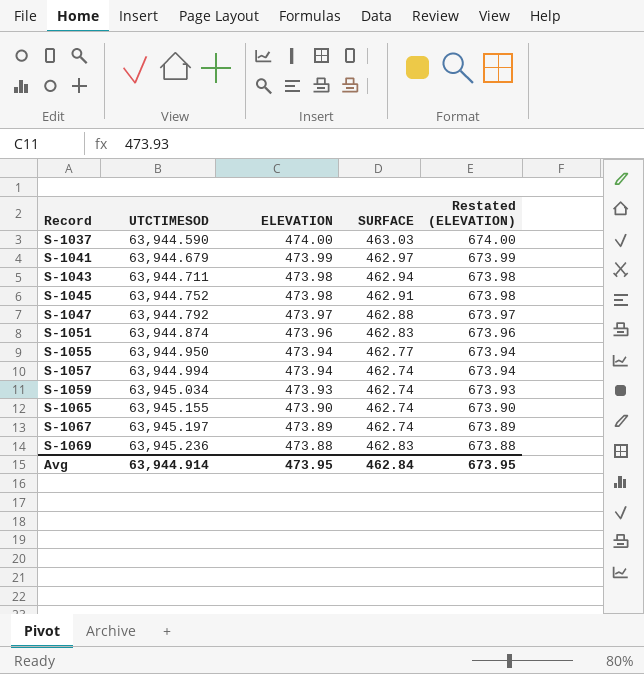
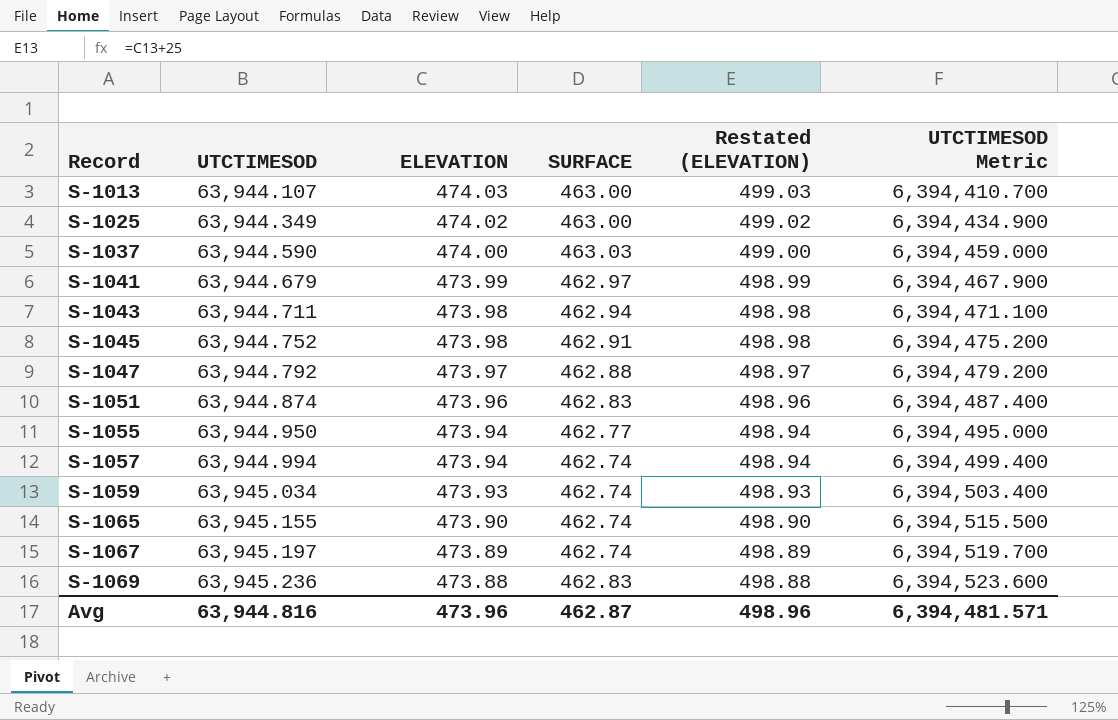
column Restated (ELEVATION) | formula: [ELEVATION] + 200 -> [ELEVATION] + 25
column UTCTIMESOD Metric | formula: none -> [UTCTIMESOD] * 100
row S-1013: none -> 63,944.107 | 474.03 | 463.00 | 499.03 | 6,394,410.700
row S-1025: none -> 63,944.349 | 474.02 | 463.00 | 499.02 | 6,394,434.900
Avg | UTCTIMESOD: 63,944.914 -> 63,944.816
Avg | ELEVATION: 473.95 -> 473.96
Avg | SURFACE: 462.84 -> 462.87
Avg | Restated (ELEVATION): 673.95 -> 498.96

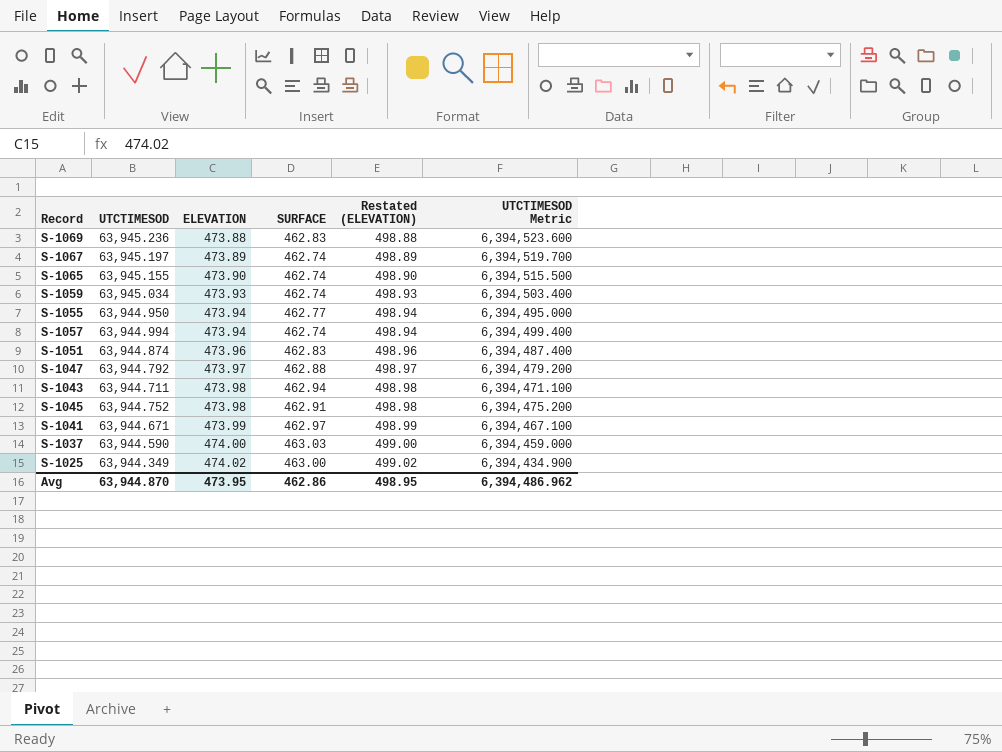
row order: Record ascending -> ELEVATION ascending
row S-1013: 63,944.107 | 474.03 | 463.00 | 499.03 | 6,394,410.700 -> none
S-1041 | UTCTIMESOD: 63,944.679 -> 63,944.671
S-1041 | UTCTIMESOD Metric: 6,394,467.900 -> 6,394,467.100
Avg | UTCTIMESOD: 63,944.816 -> 63,944.870
Avg | ELEVATION: 473.96 -> 473.95
Avg | SURFACE: 462.87 -> 462.86
Avg | Restated (ELEVATION): 498.96 -> 498.95
Avg | UTCTIMESOD Metric: 6,394,481.571 -> 6,394,486.962

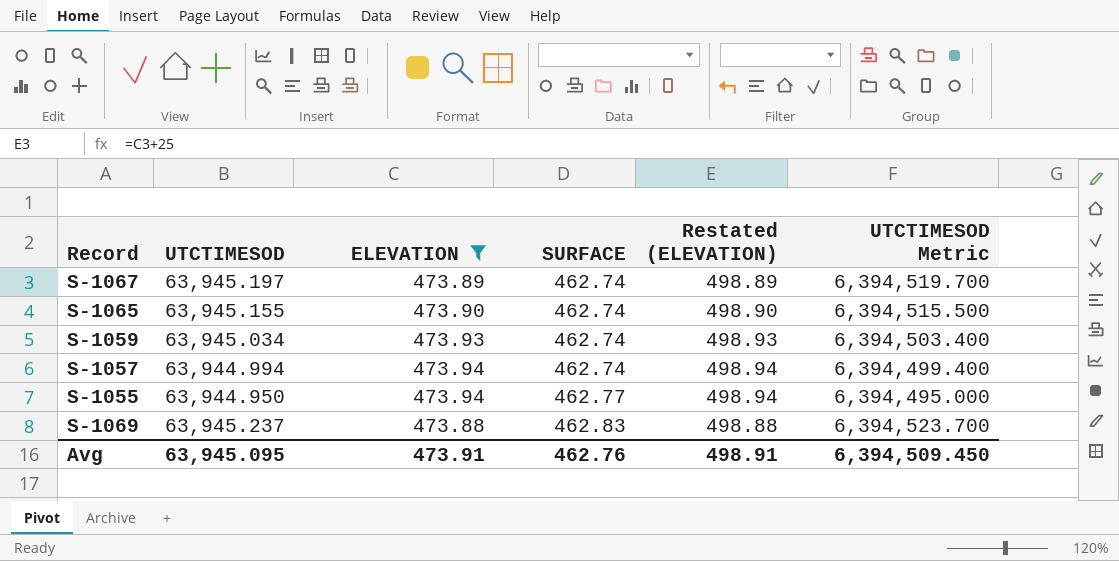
filter: none -> ELEVATION <= 473.94
row order: ELEVATION ascending -> SURFACE ascending
S-1069 | UTCTIMESOD: 63,945.236 -> 63,945.237
S-1069 | UTCTIMESOD Metric: 6,394,523.600 -> 6,394,523.700
Avg | UTCTIMESOD: 63,944.870 -> 63,945.095
Avg | ELEVATION: 473.95 -> 473.91
Avg | SURFACE: 462.86 -> 462.76
Avg | Restated (ELEVATION): 498.95 -> 498.91
Avg | UTCTIMESOD Metric: 6,394,486.962 -> 6,394,509.450

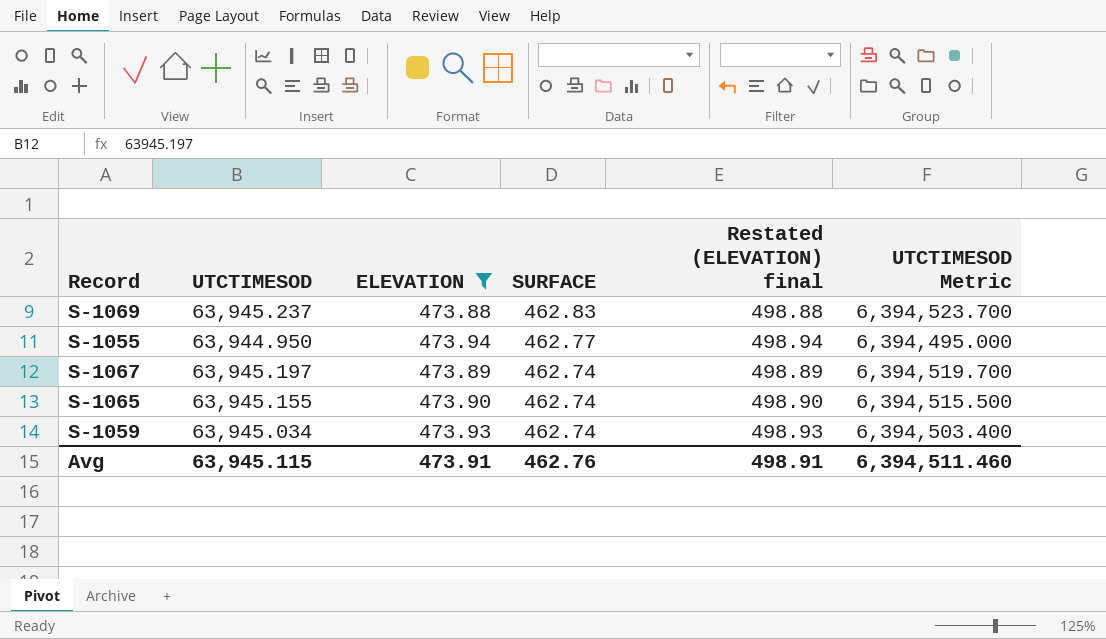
row order: SURFACE ascending -> SURFACE descending
column name: Restated (ELEVATION) -> Restated (ELEVATION) final
row S-1057: 63,944.994 | 473.94 | 462.74 | 498.94 | 6,394,499.400 -> none
Avg | UTCTIMESOD: 63,945.095 -> 63,945.115
Avg | UTCTIMESOD Metric: 6,394,509.450 -> 6,394,511.460

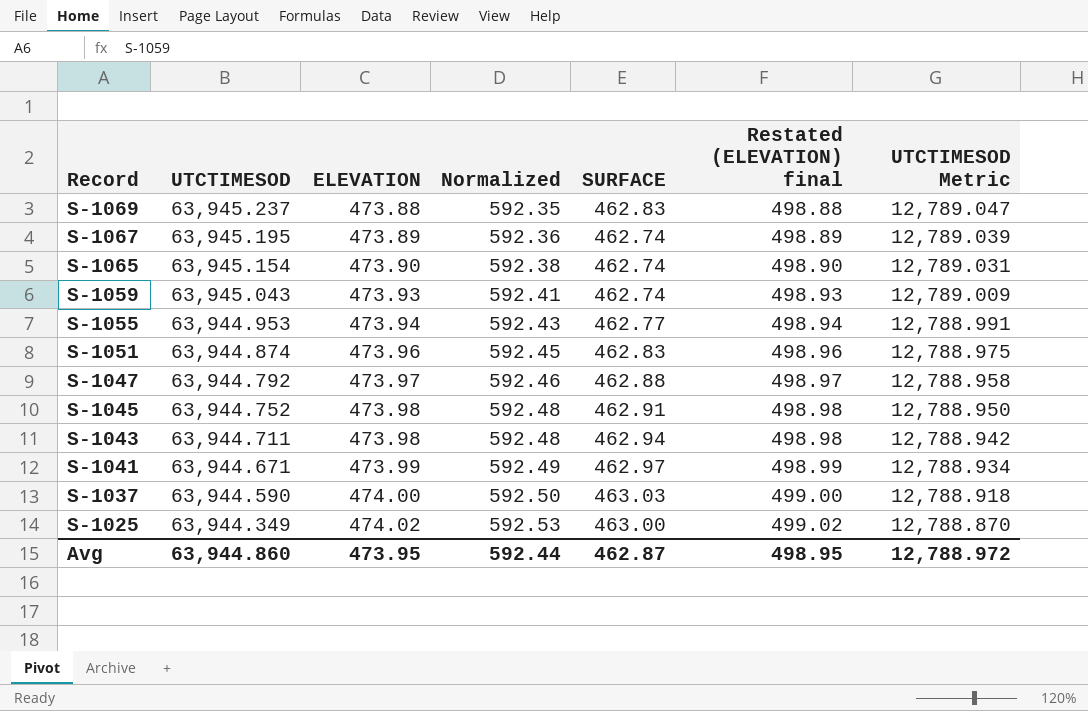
filter: ELEVATION <= 473.94 -> none
row order: SURFACE descending -> Record descending
column Normalized | formula: none -> [ELEVATION] * 1.25
column UTCTIMESOD Metric | formula: [UTCTIMESOD] * 100 -> [UTCTIMESOD] * 0.2
S-1067 | UTCTIMESOD: 63,945.197 -> 63,945.195
S-1065 | UTCTIMESOD: 63,945.155 -> 63,945.154
S-1059 | UTCTIMESOD: 63,945.034 -> 63,945.043
S-1055 | UTCTIMESOD: 63,944.950 -> 63,944.953
Avg | UTCTIMESOD: 63,945.115 -> 63,944.860
Avg | ELEVATION: 473.91 -> 473.95
Avg | SURFACE: 462.76 -> 462.87
Avg | Restated (ELEVATION) final: 498.91 -> 498.95
Avg | UTCTIMESOD Metric: 6,394,511.460 -> 12,788.972

